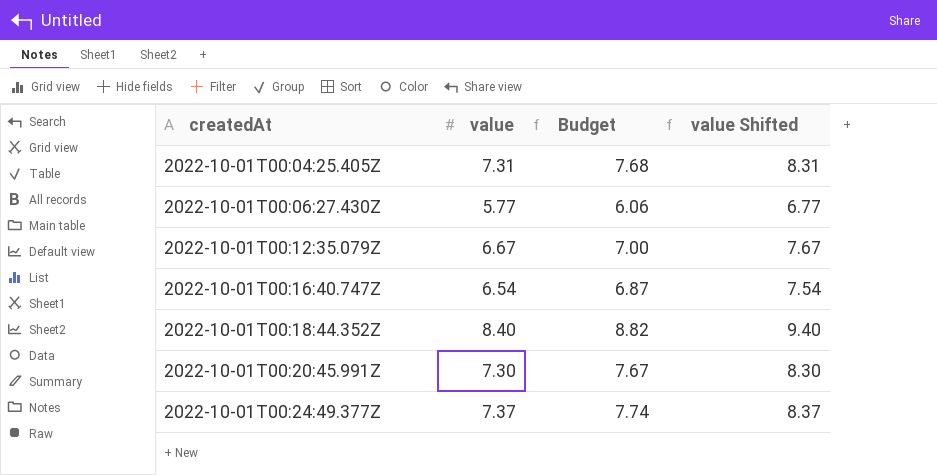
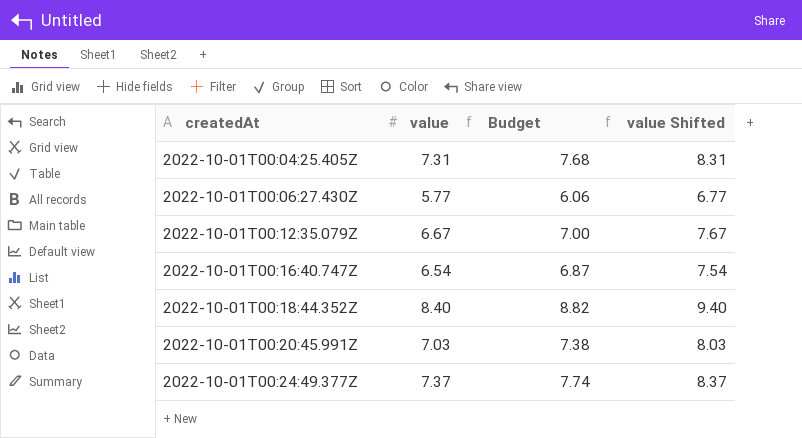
2022-10-01T00:20:45.991Z | value: 7.30 -> 7.03
2022-10-01T00:20:45.991Z | Budget: 7.67 -> 7.38
2022-10-01T00:20:45.991Z | value Shifted: 8.30 -> 8.03

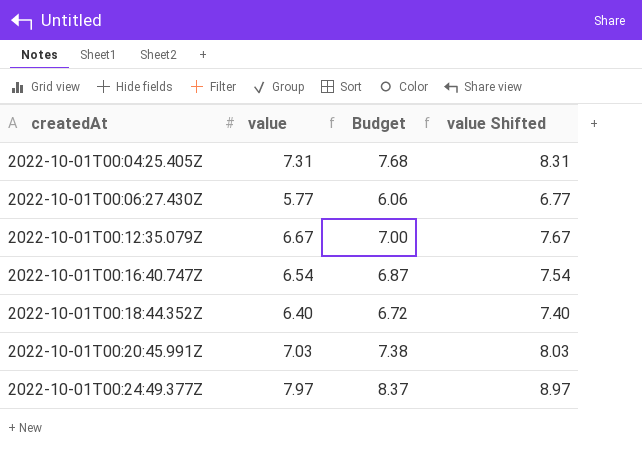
2022-10-01T00:18:44.352Z | value: 8.40 -> 6.40
2022-10-01T00:18:44.352Z | Budget: 8.82 -> 6.72
2022-10-01T00:18:44.352Z | value Shifted: 9.40 -> 7.40
2022-10-01T00:24:49.377Z | value: 7.37 -> 7.97
2022-10-01T00:24:49.377Z | Budget: 7.74 -> 8.37
2022-10-01T00:24:49.377Z | value Shifted: 8.37 -> 8.97

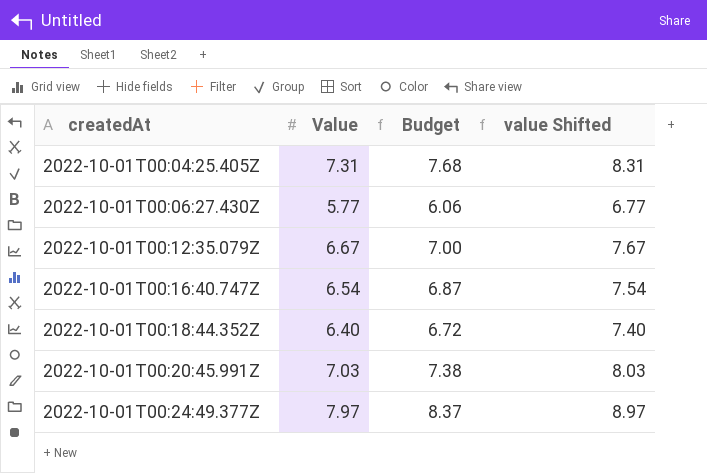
column name: value -> Value

